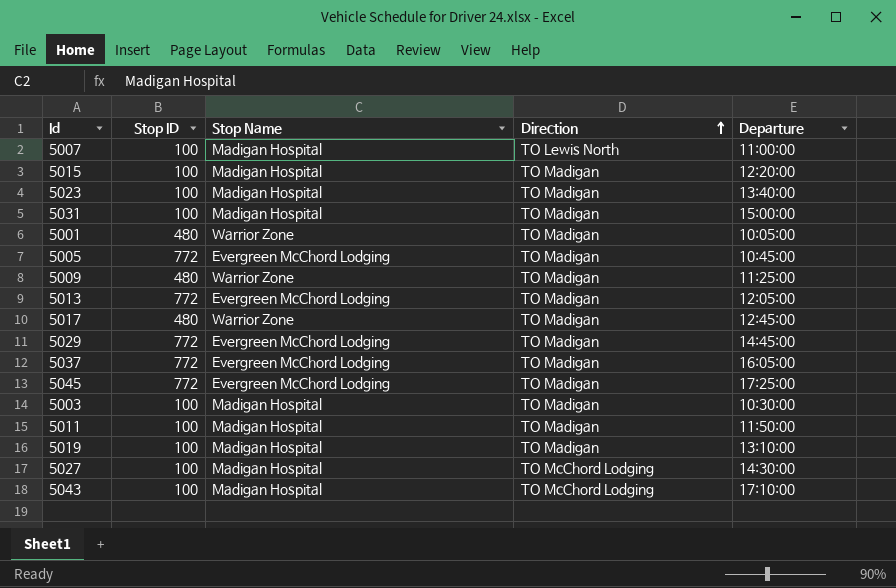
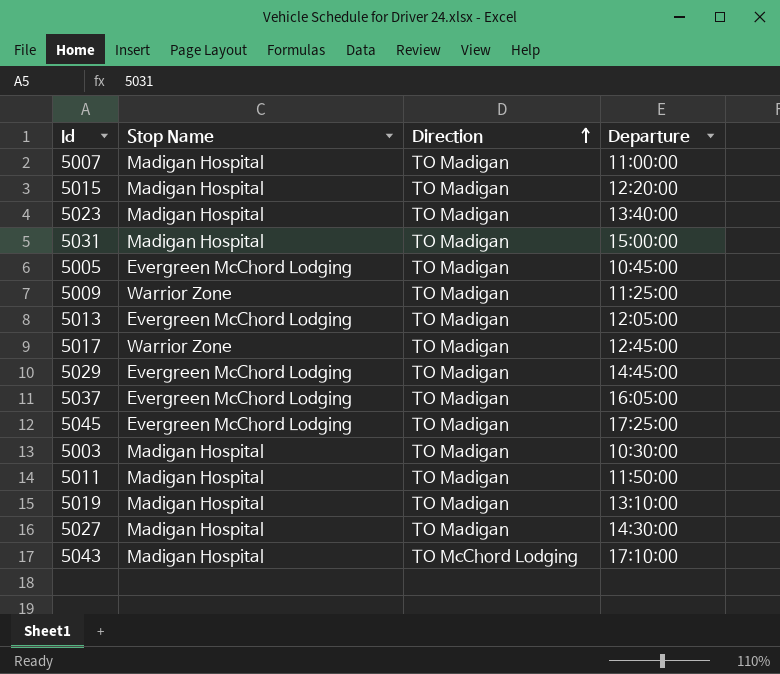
column Stop ID | position: 2 -> none
row 5001: 480 | Warrior Zone | TO Madigan | 10:05:00 -> none
5007 | Direction: TO Lewis North -> TO Madigan
5027 | Direction: TO McChord Lodging -> TO Madigan

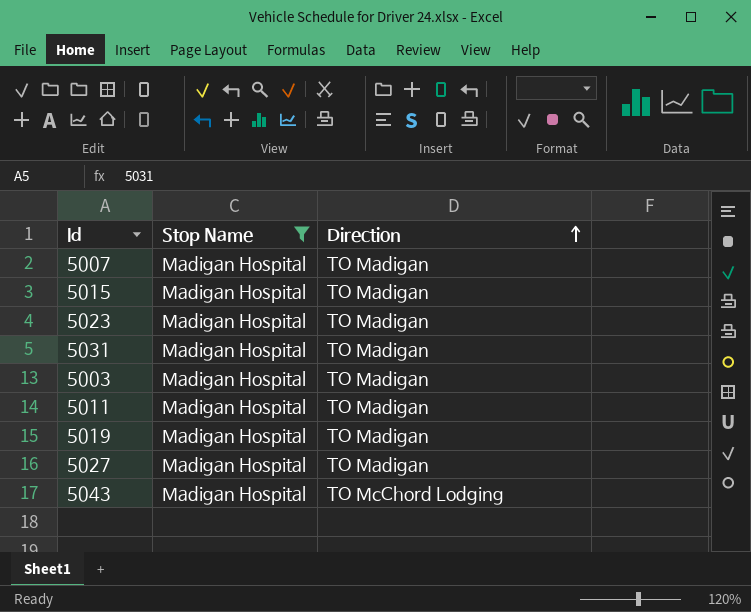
filter: none -> Stop Name = Madigan Hospital
column Departure | position: 4 -> none

